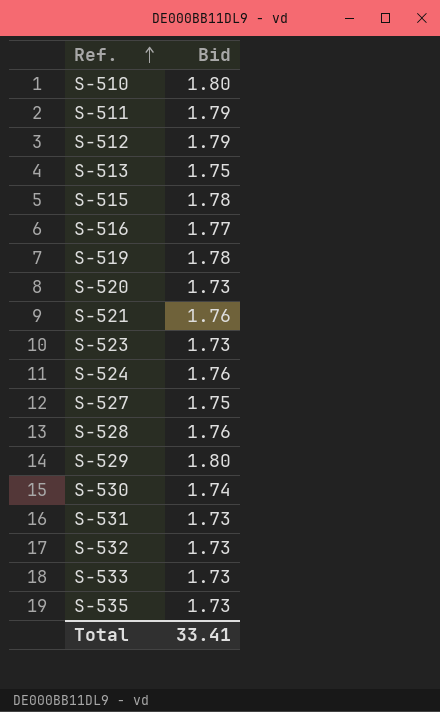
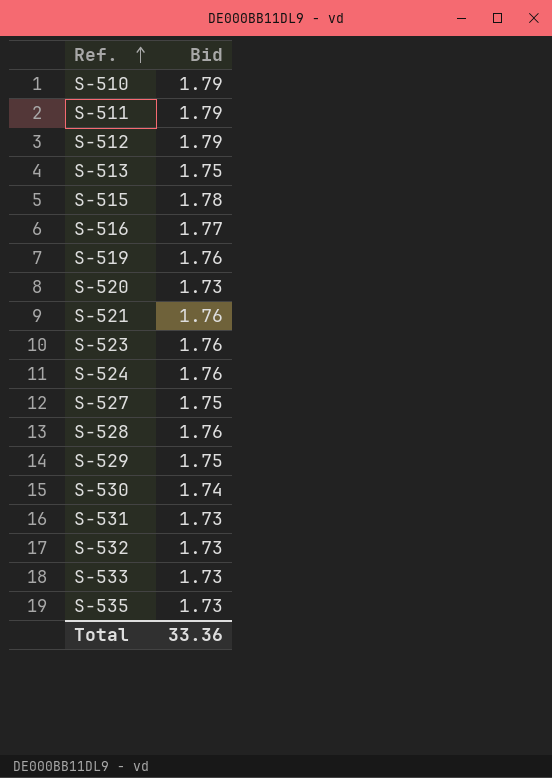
S-510 | Bid: 1.80 -> 1.79
S-519 | Bid: 1.78 -> 1.76
S-523 | Bid: 1.73 -> 1.76
S-529 | Bid: 1.80 -> 1.75
Total | Bid: 33.41 -> 33.36

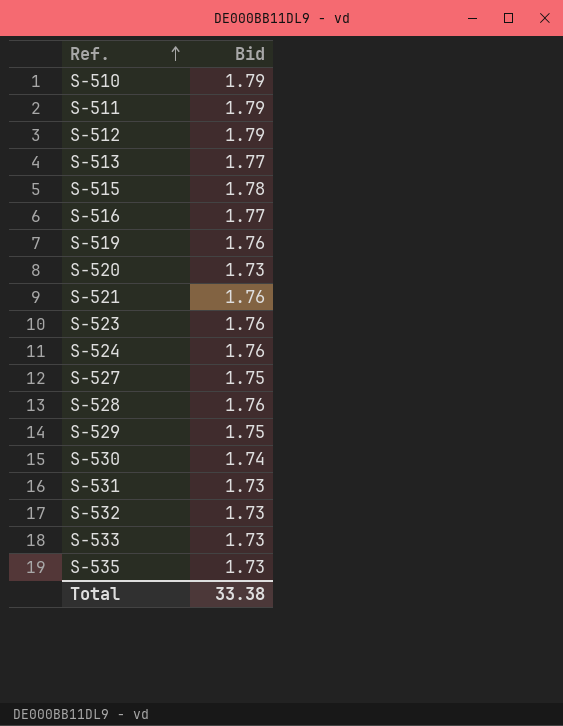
S-513 | Bid: 1.75 -> 1.77
Total | Bid: 33.36 -> 33.38

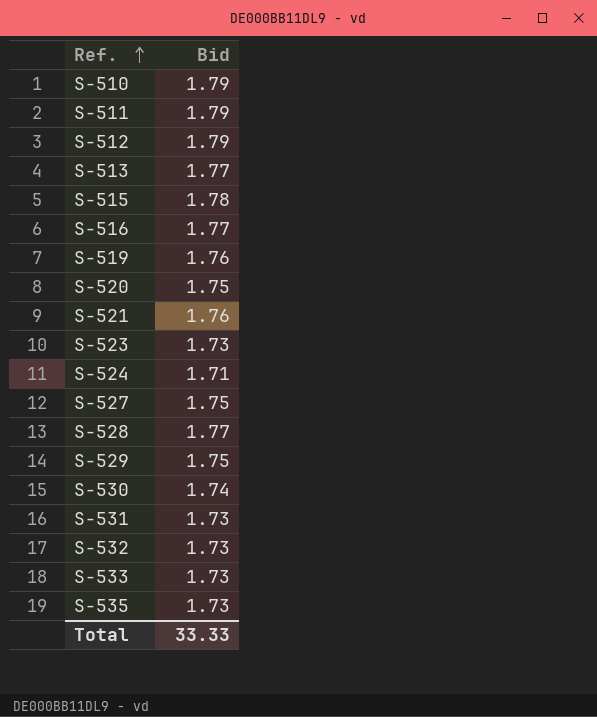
S-520 | Bid: 1.73 -> 1.75
S-523 | Bid: 1.76 -> 1.73
S-524 | Bid: 1.76 -> 1.71
S-528 | Bid: 1.76 -> 1.77
Total | Bid: 33.38 -> 33.33

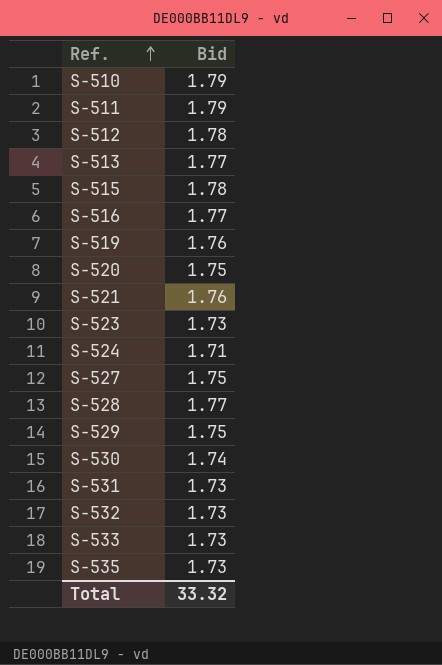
S-512 | Bid: 1.79 -> 1.78
Total | Bid: 33.33 -> 33.32

